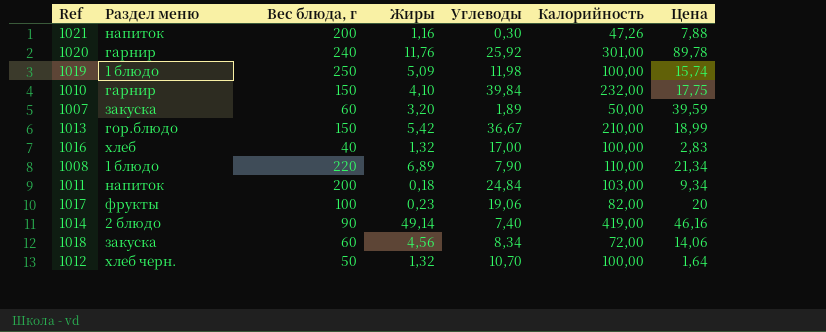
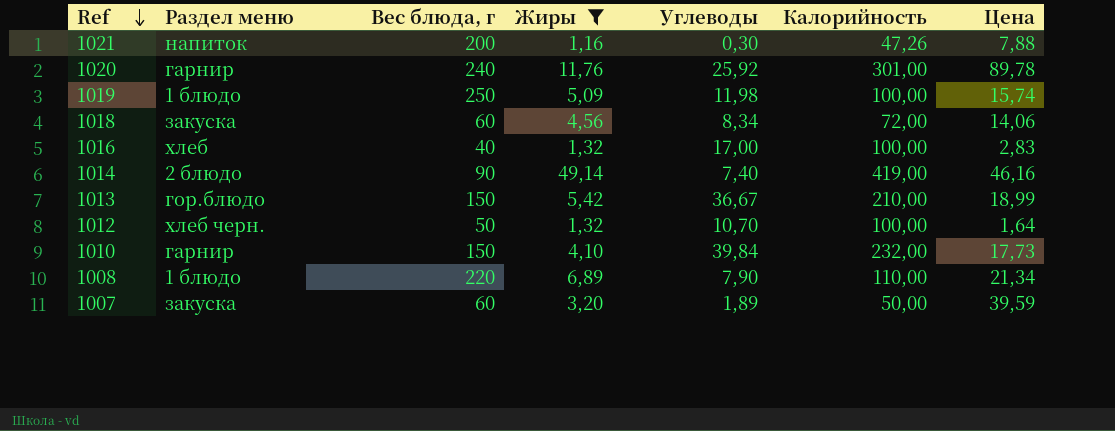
filter: none -> Жиры >= 1,16
row order: none -> Ref descending
1010 | Цена: 17,75 -> 17,73

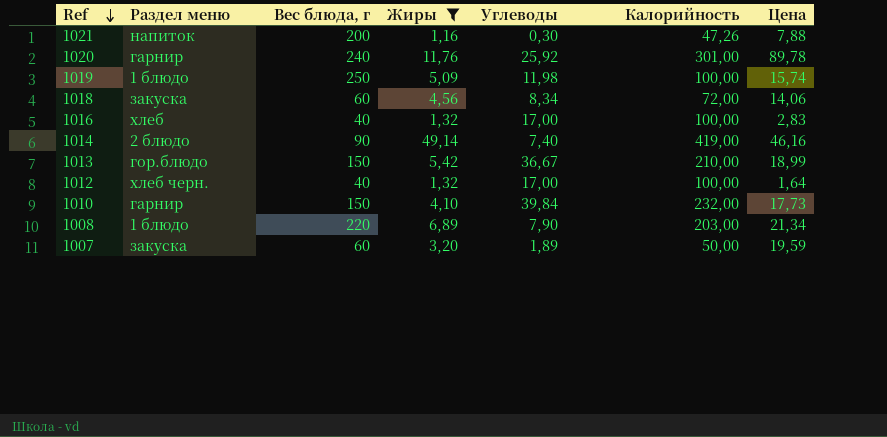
1012 | Вес блюда, г: 50 -> 40
1012 | Углеводы: 10,70 -> 17,00
1008 | Калорийность: 110,00 -> 203,00
1007 | Цена: 39,59 -> 19,59

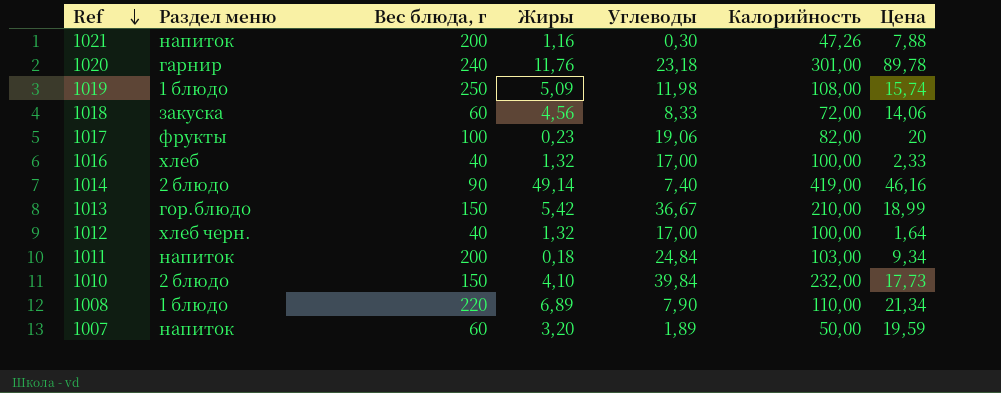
filter: Жиры >= 1,16 -> none
1020 | Углеводы: 25,92 -> 23,18
1019 | Калорийность: 100,00 -> 108,00
1018 | Углеводы: 8,34 -> 8,33
1016 | Цена: 2,83 -> 2,33
1010 | Раздел меню: гарнир -> 2 блюдо
1008 | Калорийность: 203,00 -> 110,00
1007 | Раздел меню: закуска -> напиток

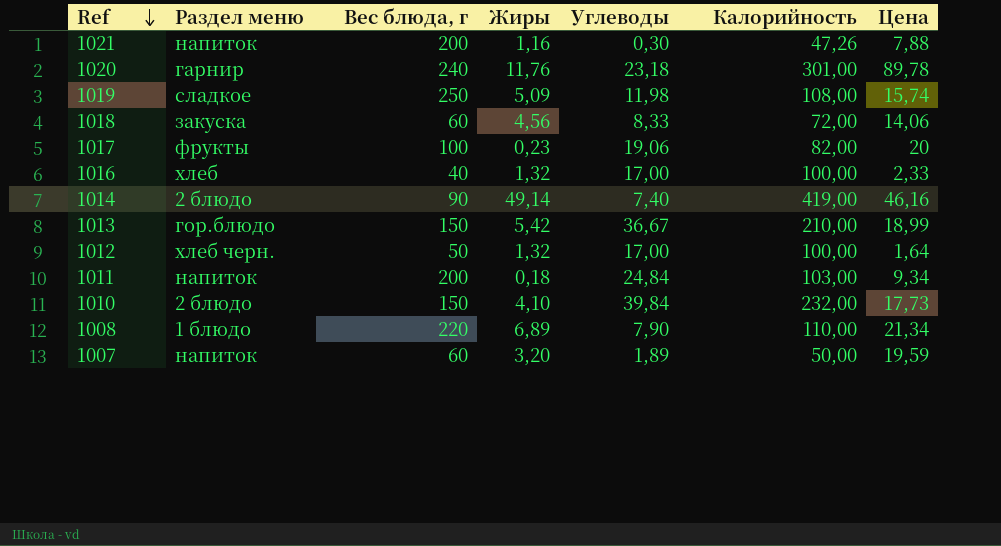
1019 | Раздел меню: 1 блюдо -> сладкое
1012 | Вес блюда, г: 40 -> 50

